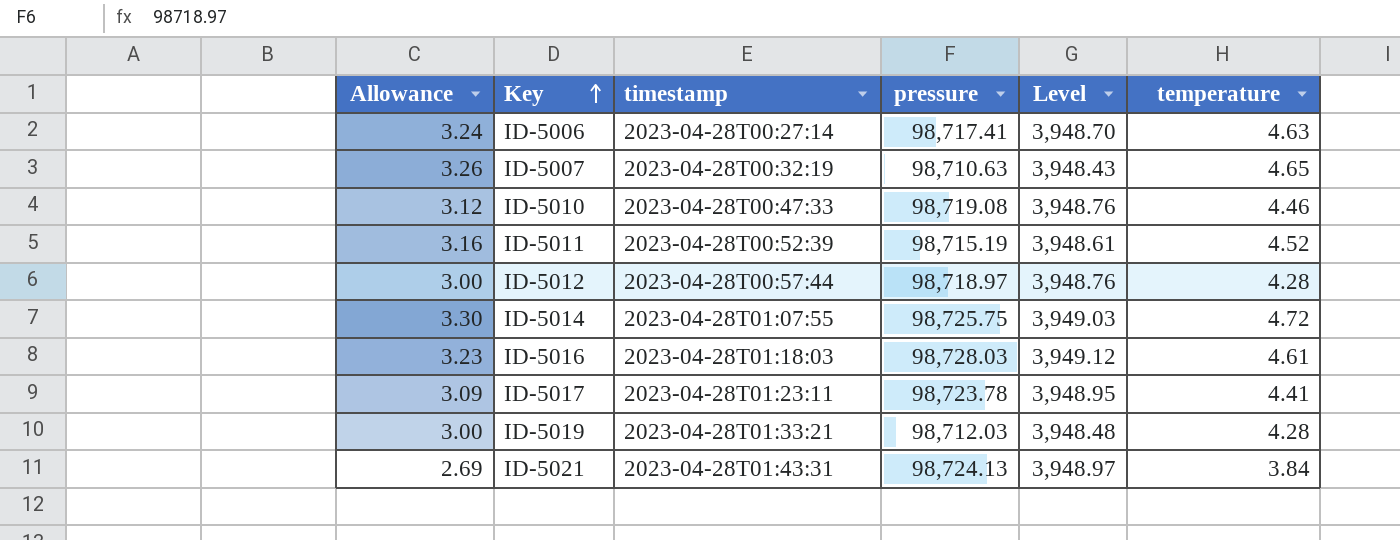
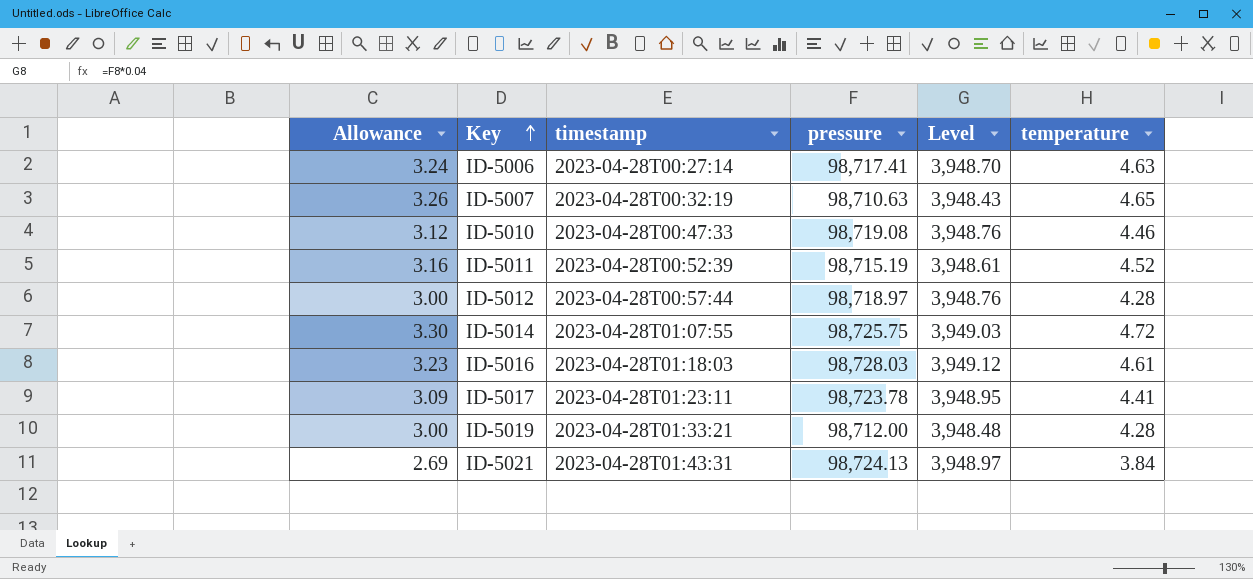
ID-5019 | pressure: 98,712.03 -> 98,712.00

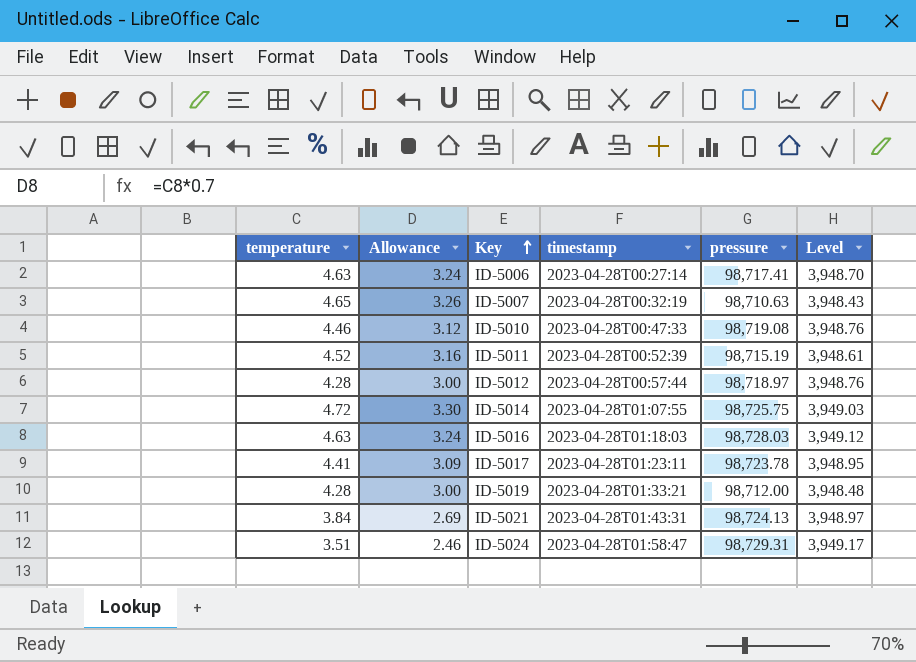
column temperature | position: 6 -> 1
ID-5016 | temperature: 4.61 -> 4.63
ID-5016 | Allowance: 3.23 -> 3.24
row ID-5024: none -> 3.51 | 2.46 | 2023-04-28T01:58:47 | 98,729.31 | 3,949.17

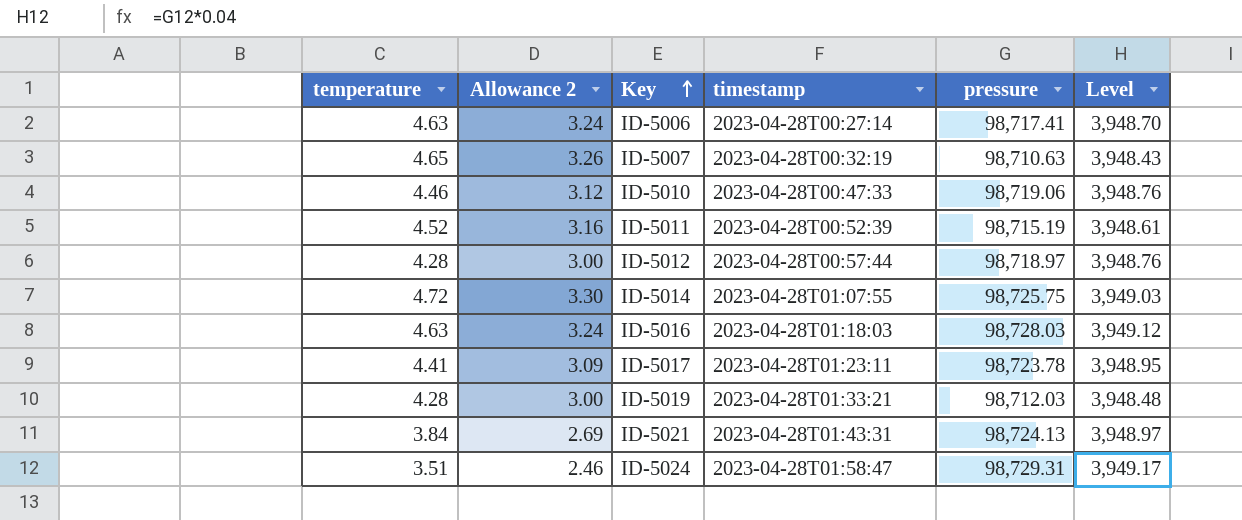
column name: Allowance -> Allowance 2
ID-5010 | pressure: 98,719.08 -> 98,719.06
ID-5019 | pressure: 98,712.00 -> 98,712.03

